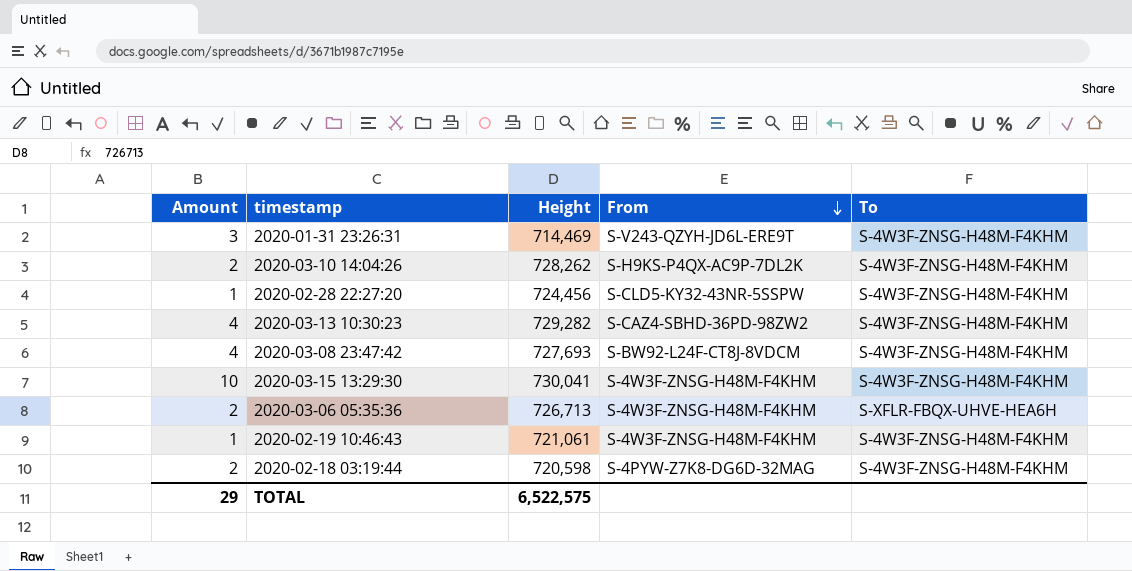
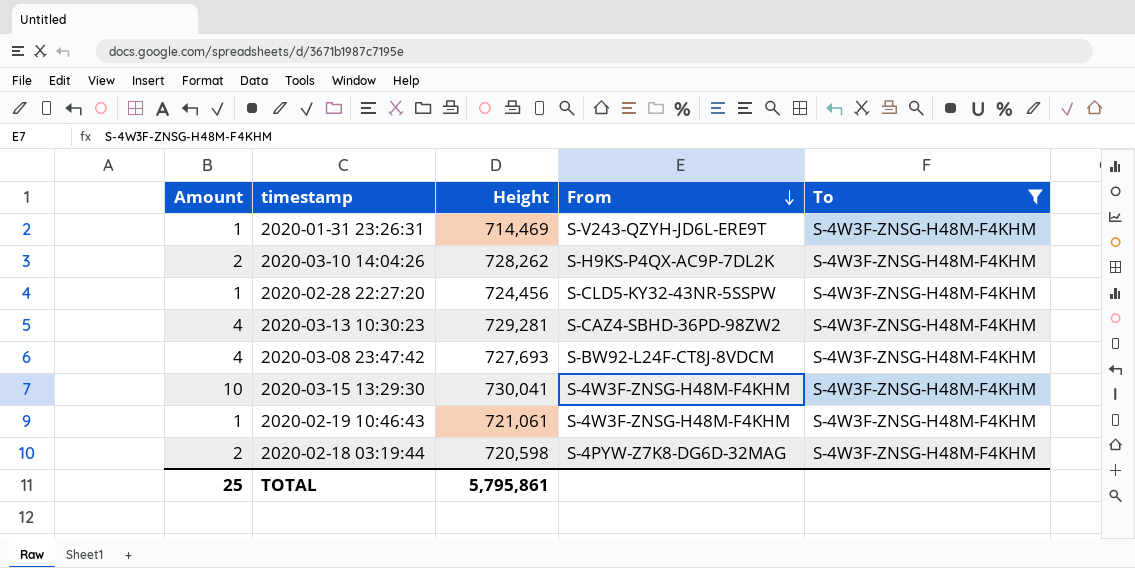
filter: none -> To = S-4W3F-ZNSG-H48M-F4KHM
2020-01-31 23:26:31 | Amount: 3 -> 1
2020-03-13 10:30:23 | Height: 729,282 -> 729,281
TOTAL | Amount: 29 -> 25
TOTAL | Height: 6,522,575 -> 5,795,861

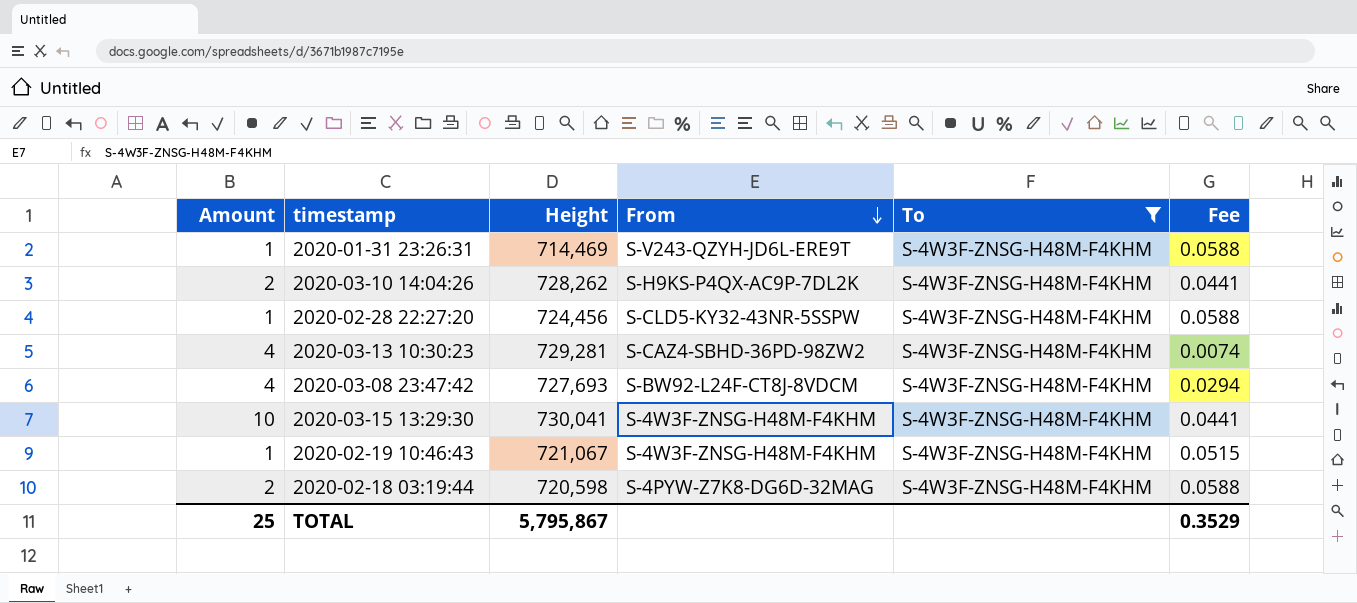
column Fee | position: none -> 6
2020-02-19 10:46:43 | Height: 721,061 -> 721,067
TOTAL | Height: 5,795,861 -> 5,795,867

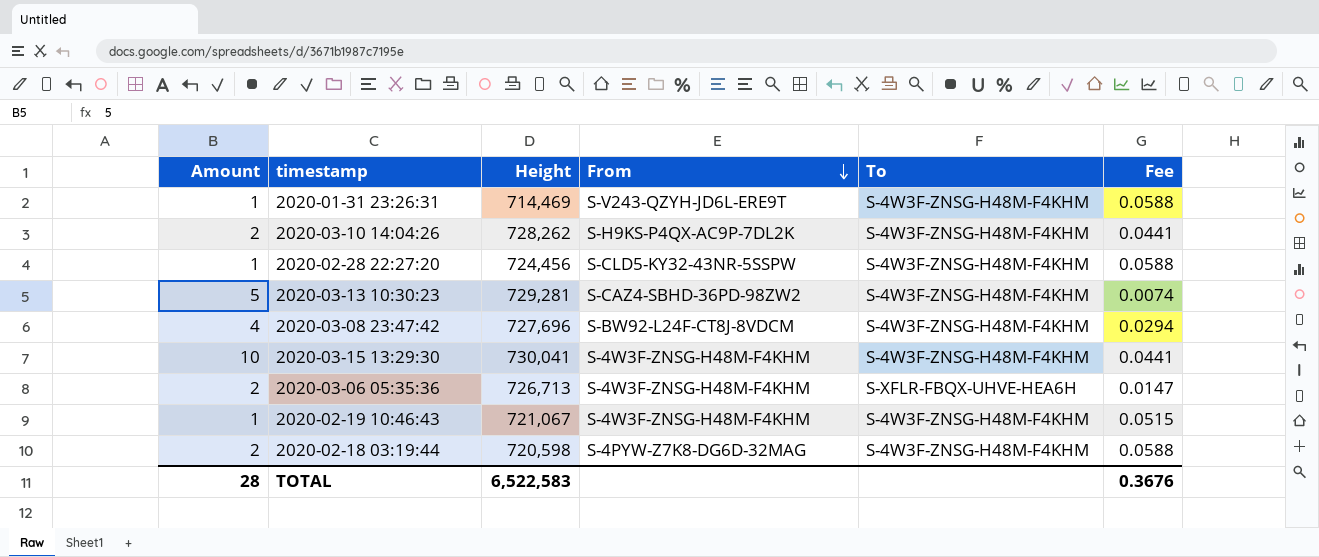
filter: To = S-4W3F-ZNSG-H48M-F4KHM -> none
2020-03-13 10:30:23 | Amount: 4 -> 5
2020-03-08 23:47:42 | Height: 727,693 -> 727,696
TOTAL | Amount: 25 -> 28
TOTAL | Height: 5,795,867 -> 6,522,583
TOTAL | Fee: 0.3529 -> 0.3676

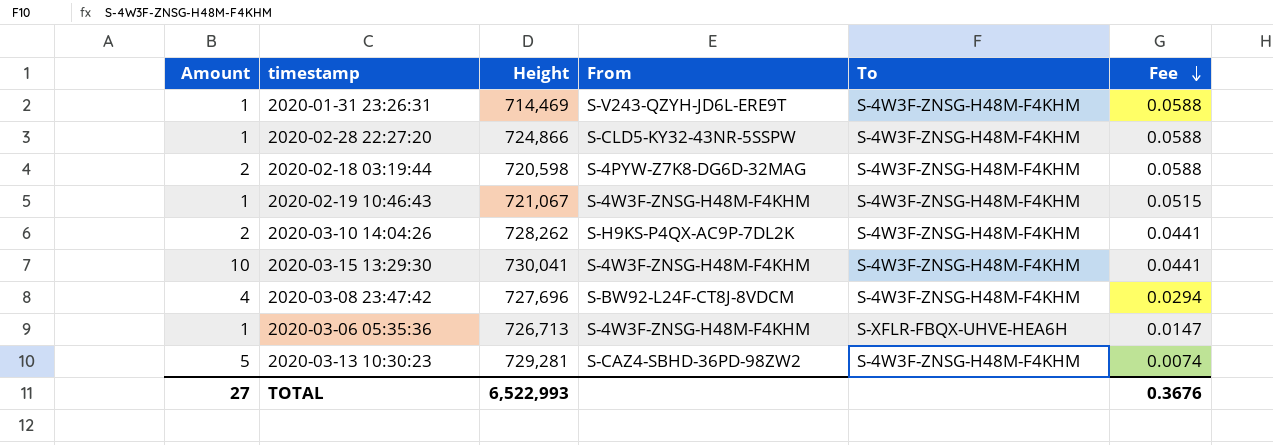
row order: From descending -> Fee descending
2020-02-28 22:27:20 | Height: 724,456 -> 724,866
2020-03-06 05:35:36 | Amount: 2 -> 1
TOTAL | Amount: 28 -> 27
TOTAL | Height: 6,522,583 -> 6,522,993

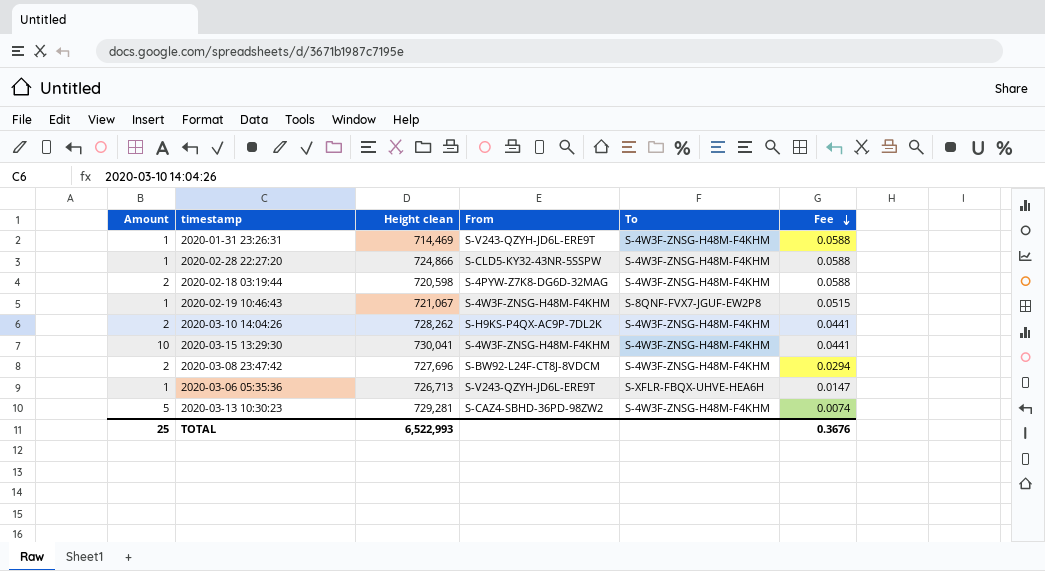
column name: Height -> Height clean
2020-02-19 10:46:43 | To: S-4W3F-ZNSG-H48M-F4KHM -> S-8QNF-FVX7-JGUF-EW2P8
2020-03-08 23:47:42 | Amount: 4 -> 2
2020-03-06 05:35:36 | From: S-4W3F-ZNSG-H48M-F4KHM -> S-V243-QZYH-JD6L-ERE9T
TOTAL | Amount: 27 -> 25

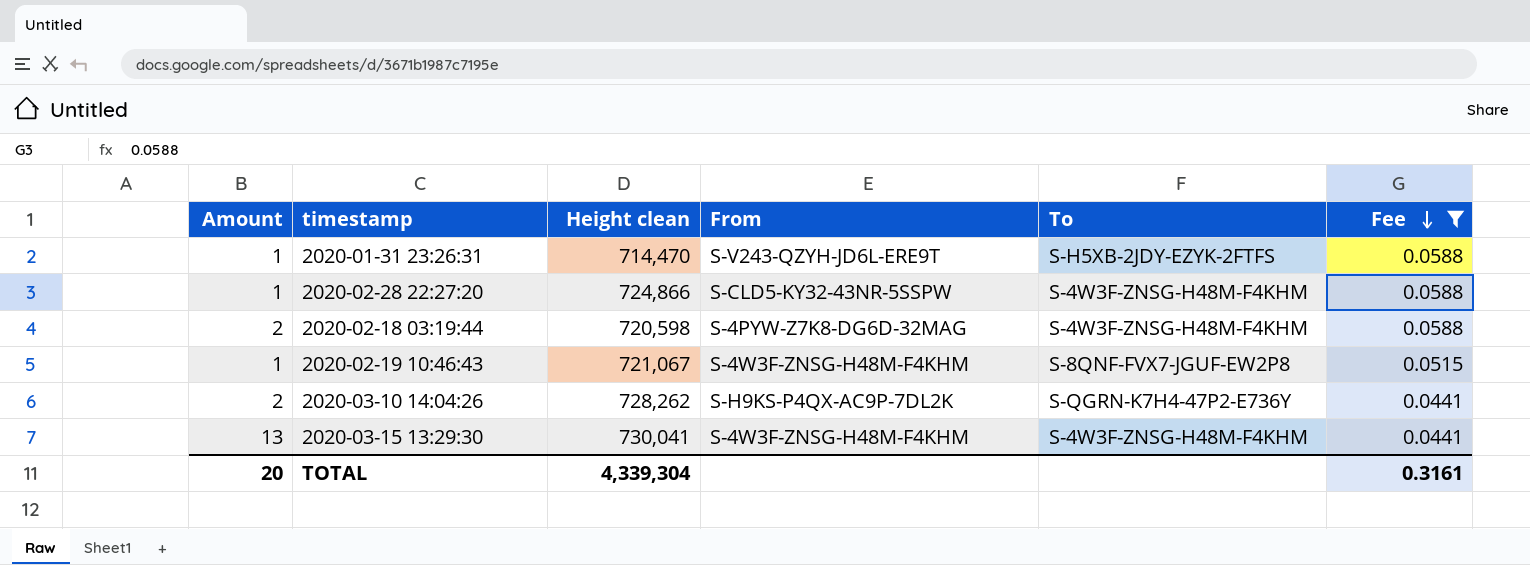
filter: none -> Fee >= 0.0441
2020-01-31 23:26:31 | Height clean: 714,469 -> 714,470
2020-01-31 23:26:31 | To: S-4W3F-ZNSG-H48M-F4KHM -> S-H5XB-2JDY-EZYK-2FTFS
2020-03-10 14:04:26 | To: S-4W3F-ZNSG-H48M-F4KHM -> S-QGRN-K7H4-47P2-E736Y
2020-03-15 13:29:30 | Amount: 10 -> 13
TOTAL | Amount: 25 -> 20
TOTAL | Height clean: 6,522,993 -> 4,339,304
TOTAL | Fee: 0.3676 -> 0.3161

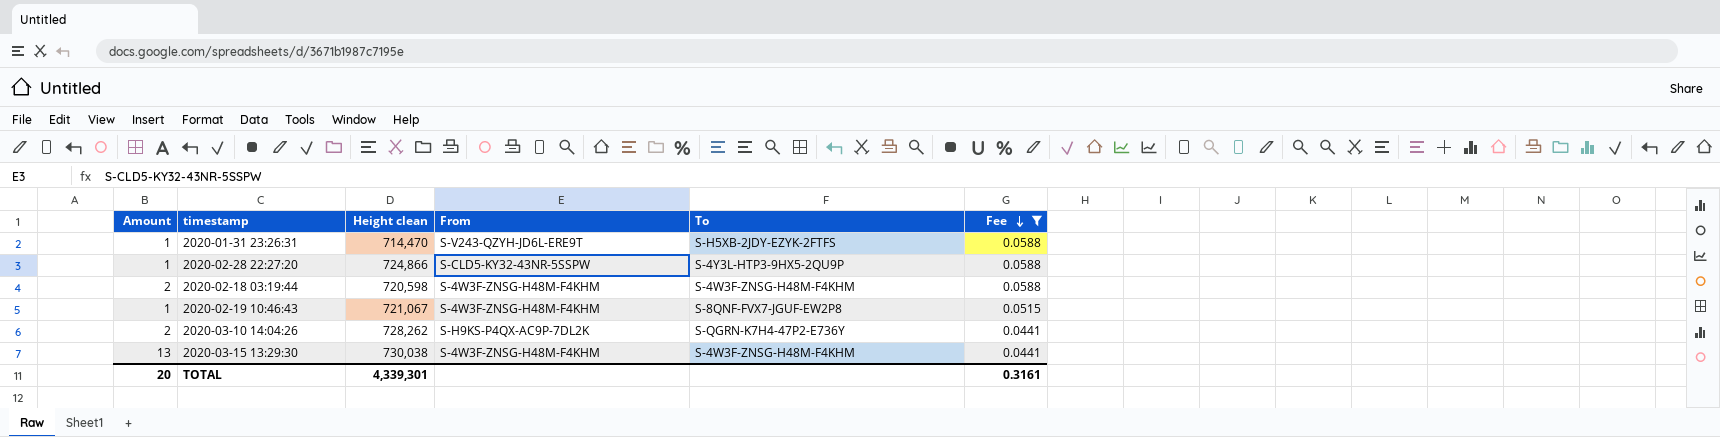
2020-02-28 22:27:20 | To: S-4W3F-ZNSG-H48M-F4KHM -> S-4Y3L-HTP3-9HX5-2QU9P
2020-02-18 03:19:44 | From: S-4PYW-Z7K8-DG6D-32MAG -> S-4W3F-ZNSG-H48M-F4KHM
2020-03-15 13:29:30 | Height clean: 730,041 -> 730,038
TOTAL | Height clean: 4,339,304 -> 4,339,301

